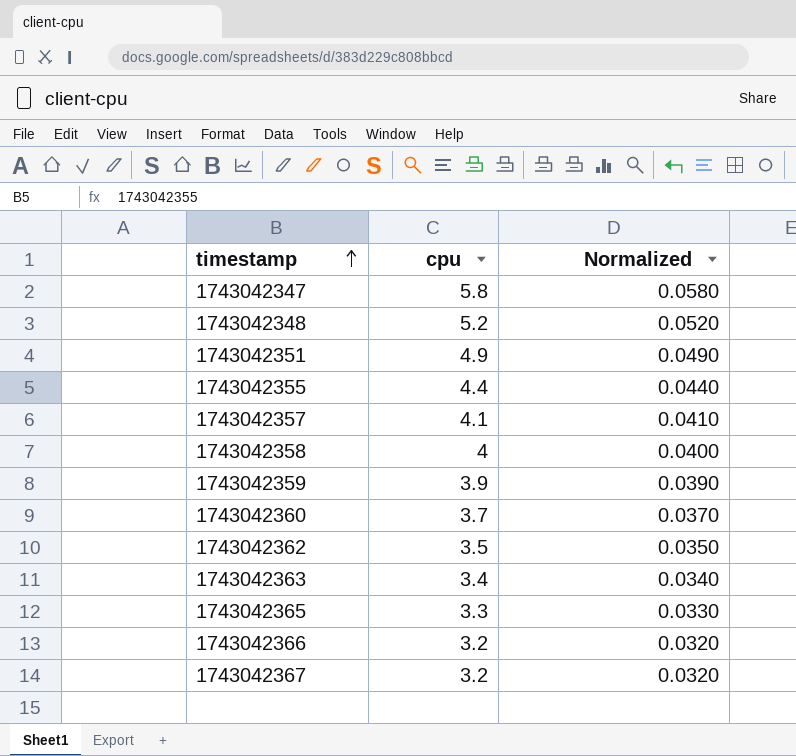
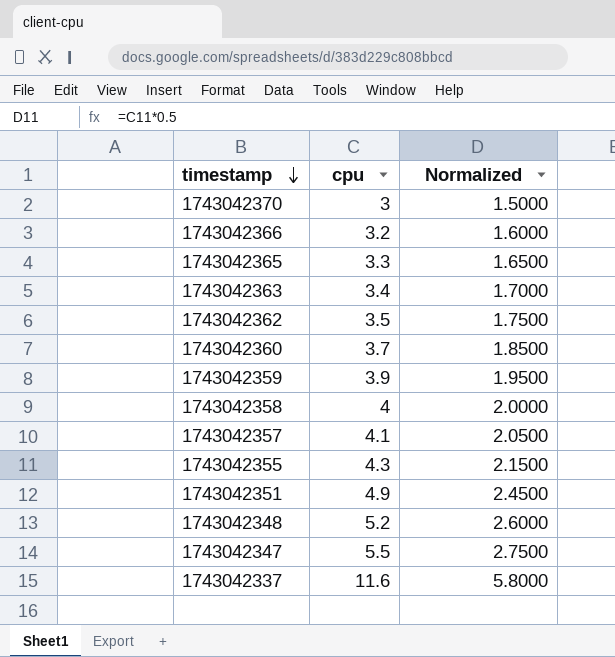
row order: timestamp ascending -> timestamp descending
column Normalized | formula: [cpu] * 0.01 -> [cpu] * 0.5
row 1743042367: 3.2 | 0.0320 -> none
row 1743042370: none -> 3 | 1.5000
1743042355 | cpu: 4.4 -> 4.3
1743042347 | cpu: 5.8 -> 5.5
row 1743042337: none -> 11.6 | 5.8000

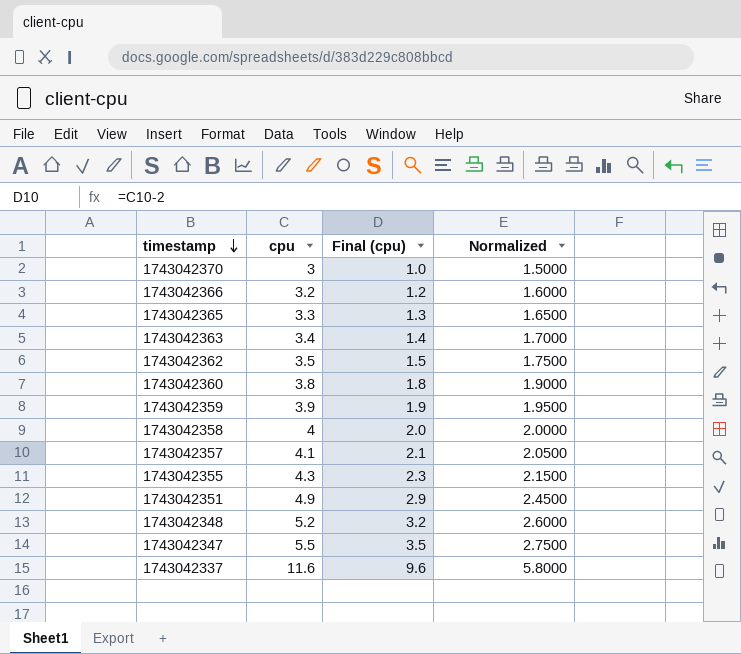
column Final (cpu) | formula: none -> [cpu] - 2
1743042360 | cpu: 3.7 -> 3.8
1743042360 | Normalized: 1.8500 -> 1.9000

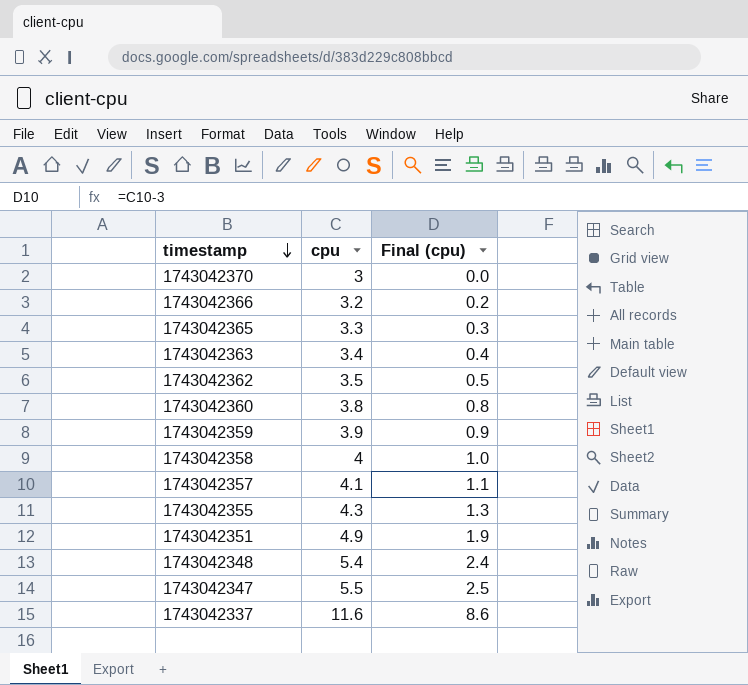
column Normalized | formula: [cpu] * 0.5 -> none
column Final (cpu) | formula: [cpu] - 2 -> [cpu] - 3
1743042348 | cpu: 5.2 -> 5.4

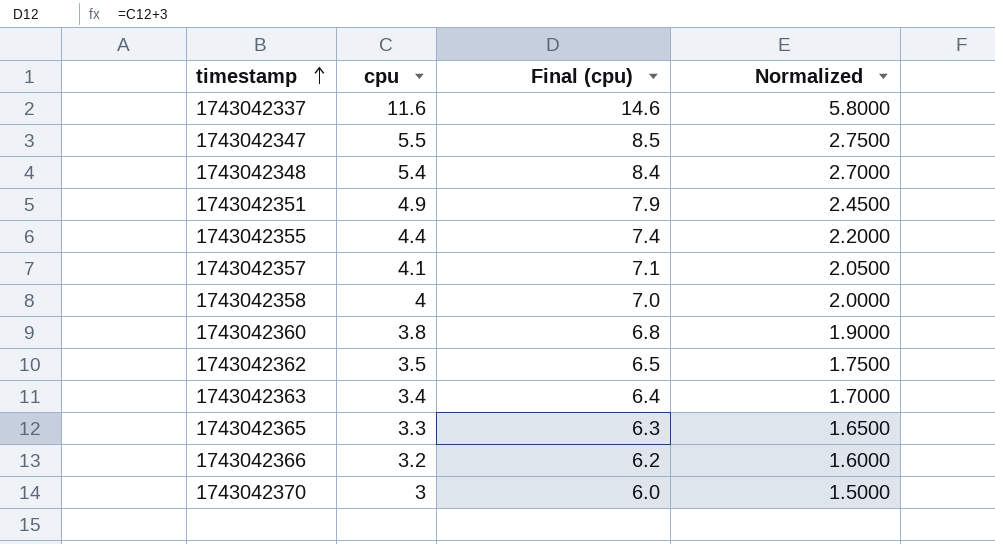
row order: timestamp descending -> timestamp ascending
column Final (cpu) | formula: [cpu] - 3 -> [cpu] + 3
column Normalized | formula: none -> [cpu] * 0.5
row 1743042359: 3.9 | 0.9 -> none
1743042355 | cpu: 4.3 -> 4.4

